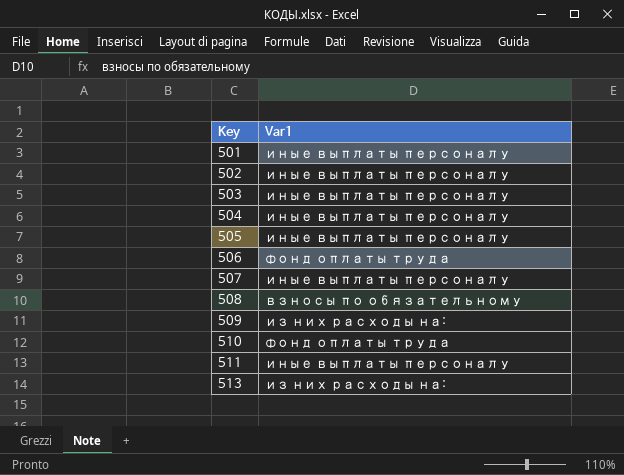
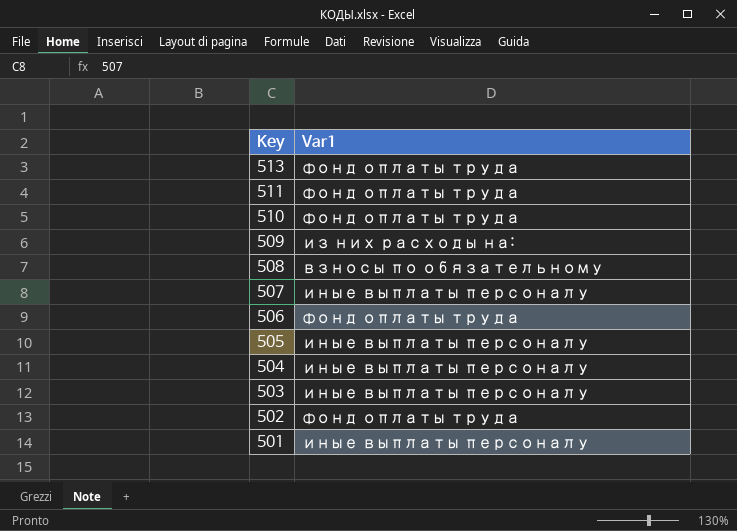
row order: Key ascending -> Key descending
513 | Var1: из них расходы на: -> фонд оплаты труда
511 | Var1: иные выплаты персоналу -> фонд оплаты труда
502 | Var1: иные выплаты персоналу -> фонд оплаты труда

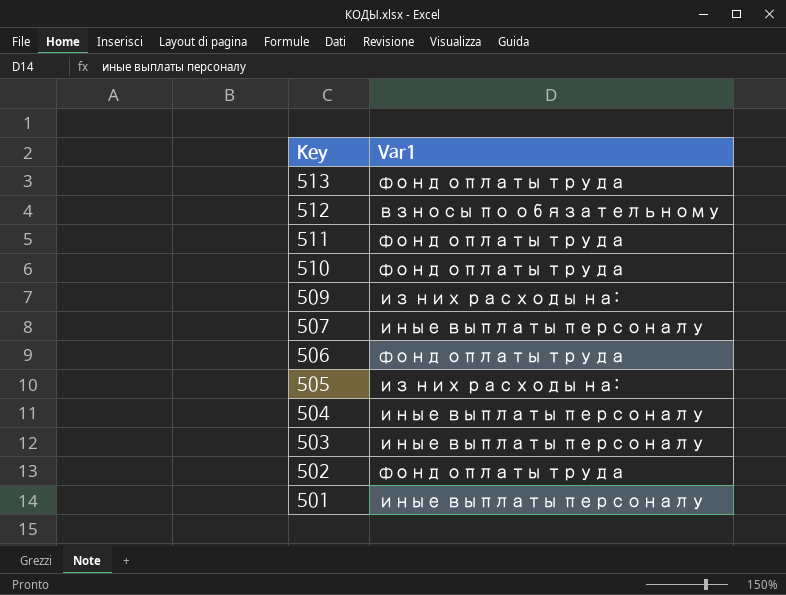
row 508: взносы по обязательному -> none
row 512: none -> взносы по обязательному
505 | Var1: иные выплаты персоналу -> из них расходы на:

